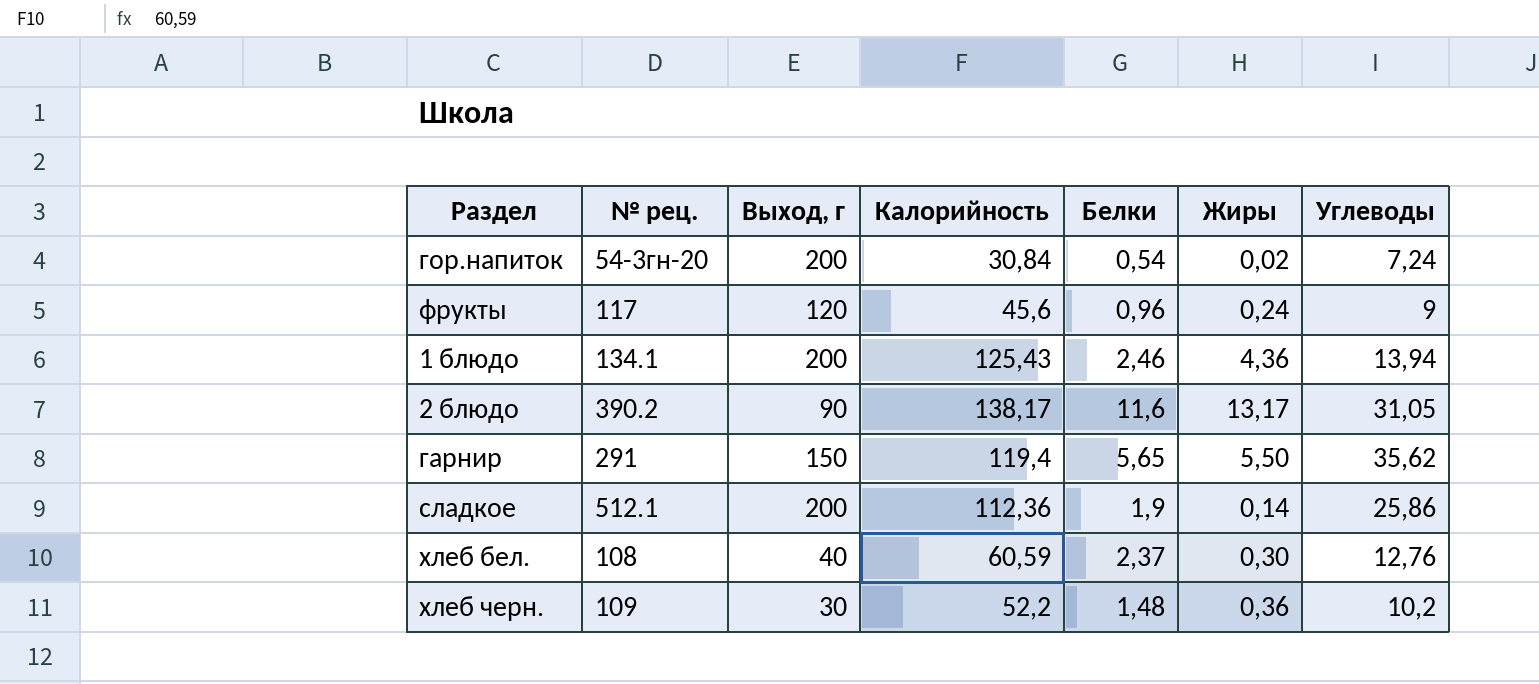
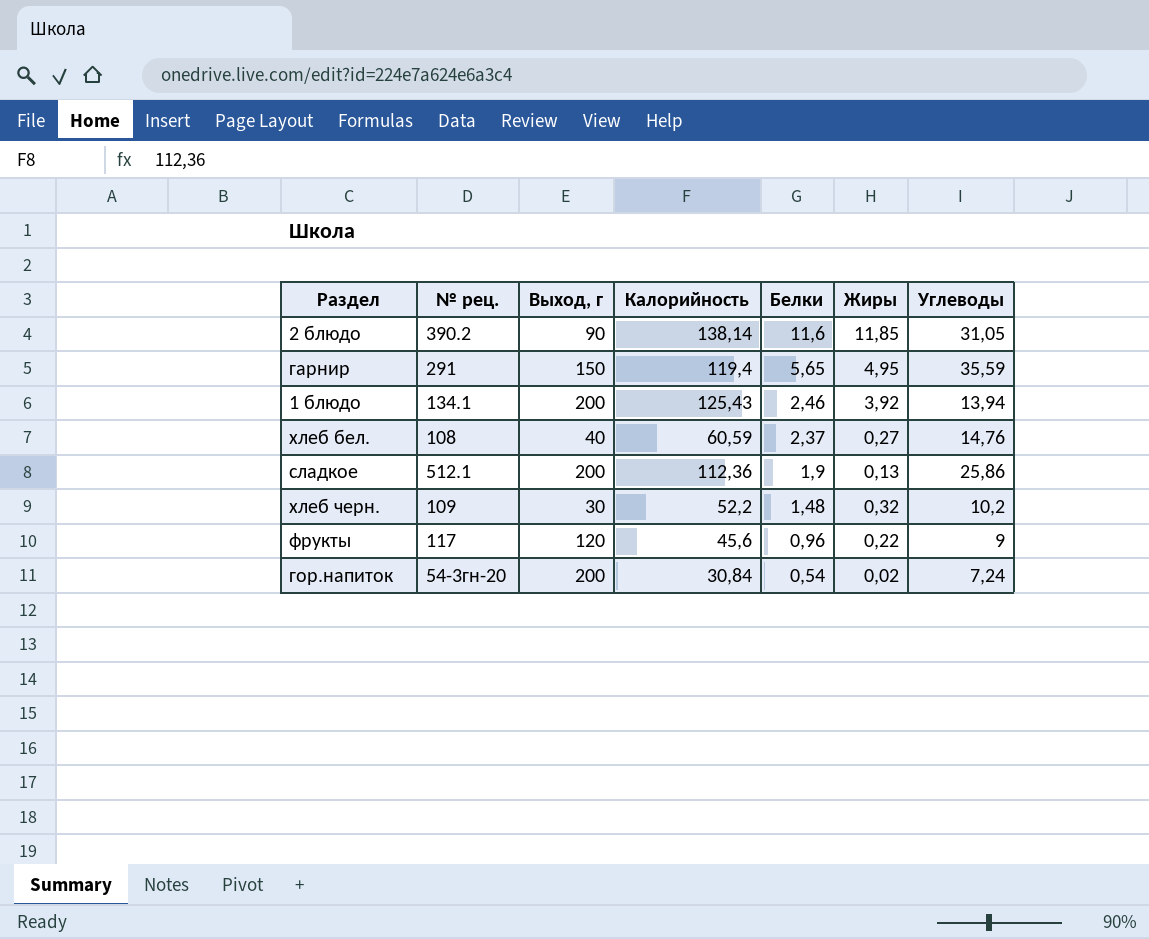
row order: none -> Белки descending
2 блюдо | Калорийность: 138,17 -> 138,14
2 блюдо | Жиры: 13,17 -> 11,85
гарнир | Жиры: 5,50 -> 4,95
гарнир | Углеводы: 35,62 -> 35,59
1 блюдо | Жиры: 4,36 -> 3,92
хлеб бел. | Жиры: 0,30 -> 0,27
хлеб бел. | Углеводы: 12,76 -> 14,76
сладкое | Жиры: 0,14 -> 0,13
хлеб черн. | Жиры: 0,36 -> 0,32
фрукты | Жиры: 0,24 -> 0,22

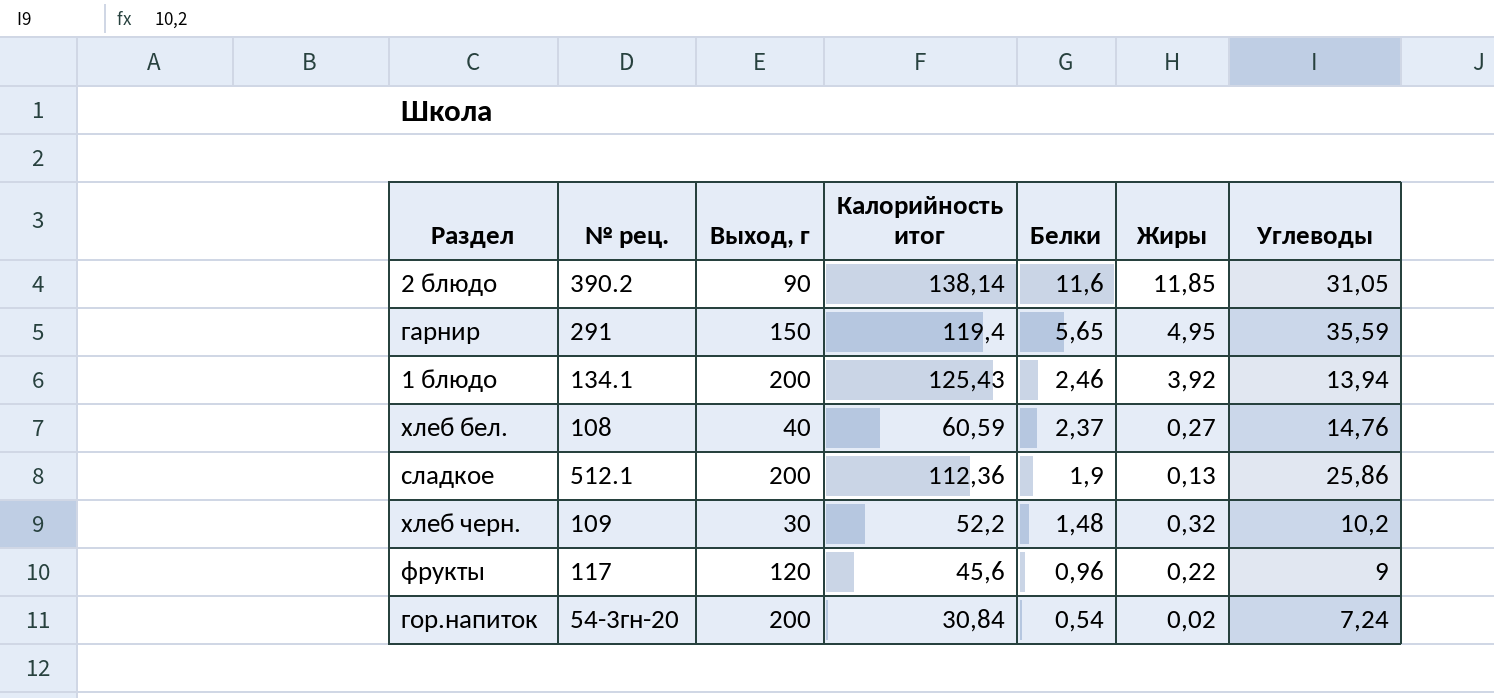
column name: Калорийность -> Калорийность итог

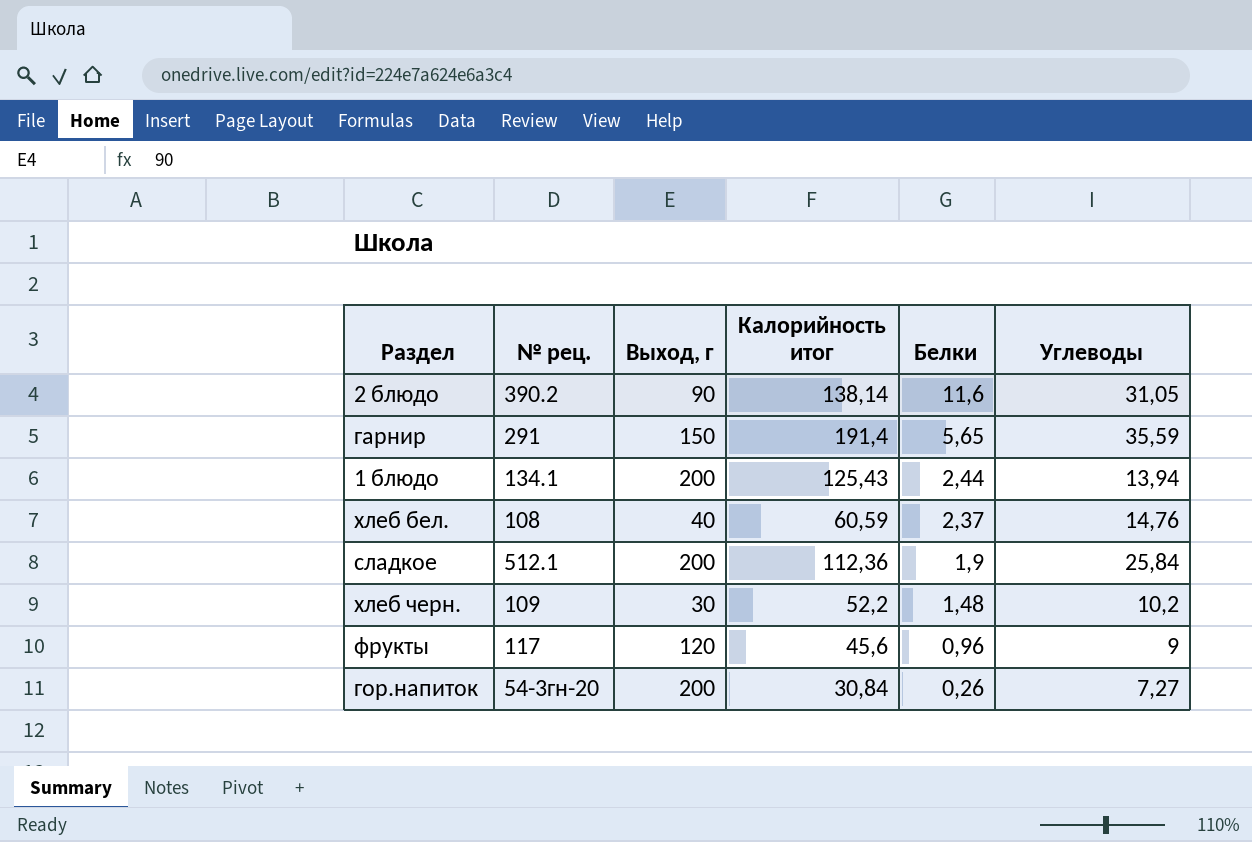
column Жиры | position: 6 -> none
гарнир | Калорийность итог: 119,4 -> 191,4
1 блюдо | Белки: 2,46 -> 2,44
сладкое | Углеводы: 25,86 -> 25,84
гор.напиток | Белки: 0,54 -> 0,26
гор.напиток | Углеводы: 7,24 -> 7,27

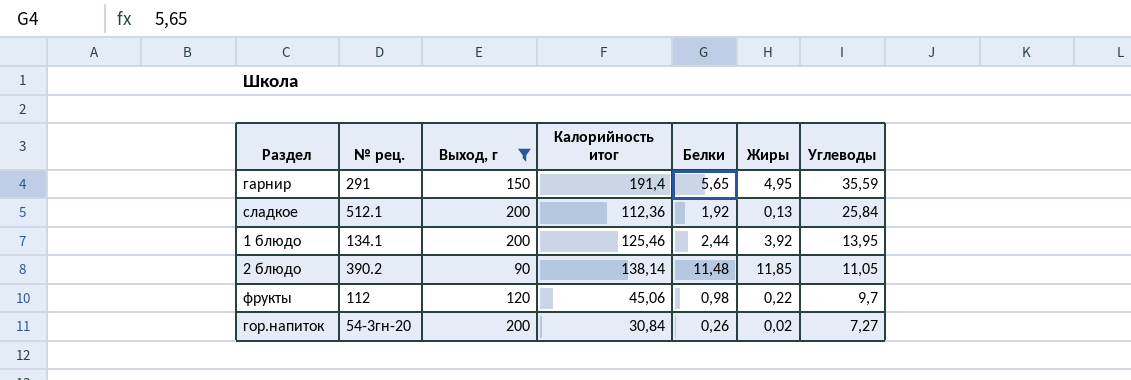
filter: none -> Выход, г >= 90
row order: Белки descending -> Углеводы descending
column Жиры | position: none -> 6
сладкое | Белки: 1,9 -> 1,92
1 блюдо | Калорийность итог: 125,43 -> 125,46
1 блюдо | Углеводы: 13,94 -> 13,95
2 блюдо | Белки: 11,6 -> 11,48
2 блюдо | Углеводы: 31,05 -> 11,05
фрукты | № рец.: 117 -> 112
фрукты | Калорийность итог: 45,6 -> 45,06
фрукты | Белки: 0,96 -> 0,98
фрукты | Углеводы: 9 -> 9,7

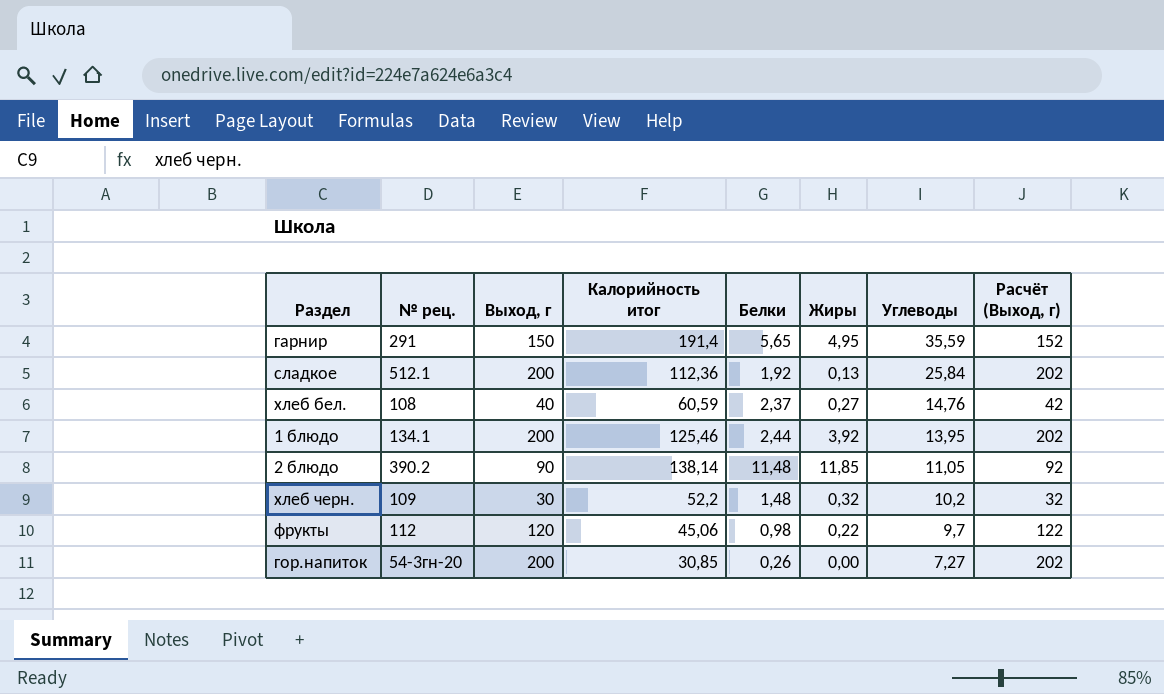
filter: Выход, г >= 90 -> none
column Расчёт (Выход, г) | formula: none -> [Выход, г] + 2
гор.напиток | Калорийность итог: 30,84 -> 30,85
гор.напиток | Жиры: 0,02 -> 0,00

